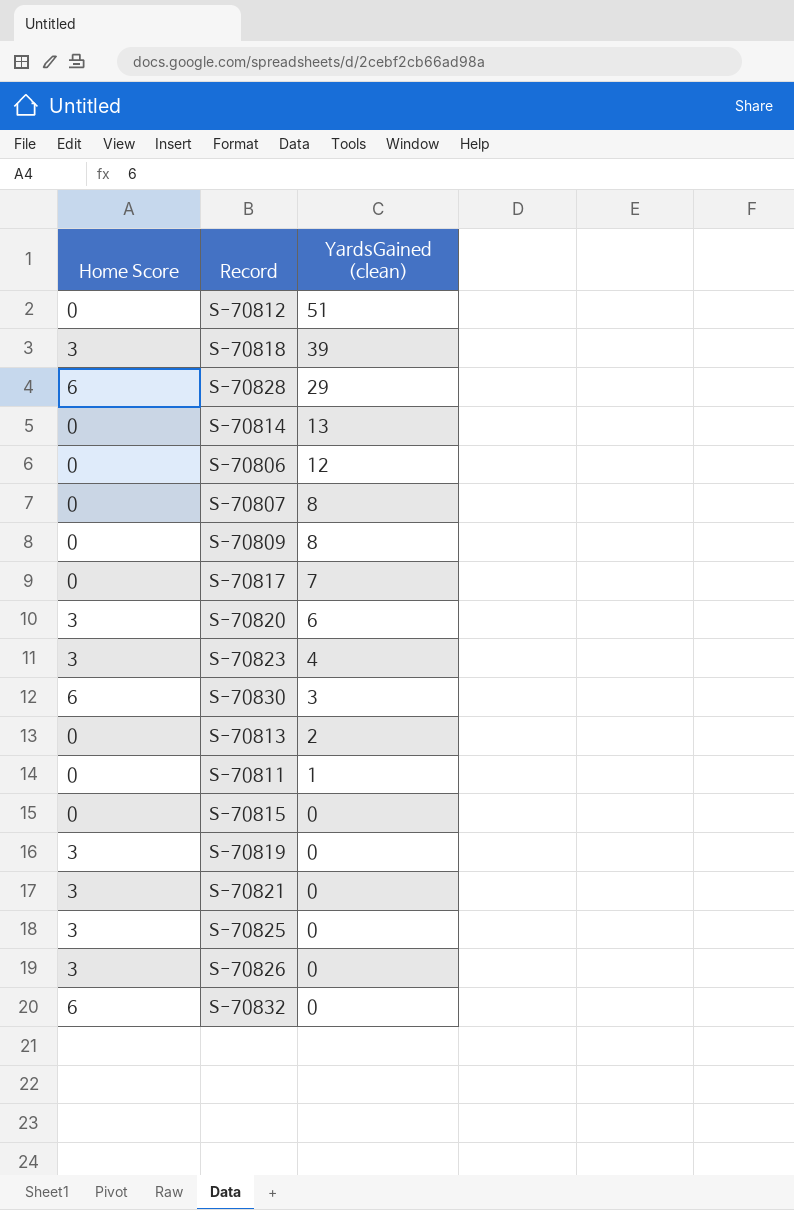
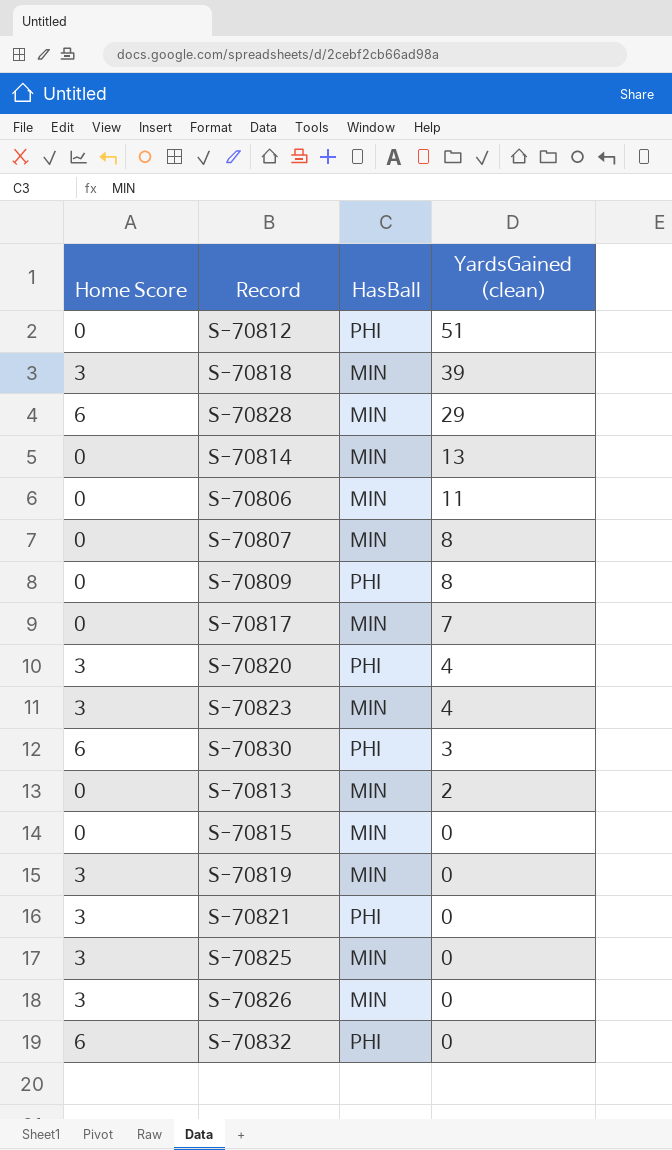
column HasBall | position: none -> 3
row S-70811: 0 | 1 -> none
S-70806 | YardsGained (clean): 12 -> 11
S-70820 | YardsGained (clean): 6 -> 4

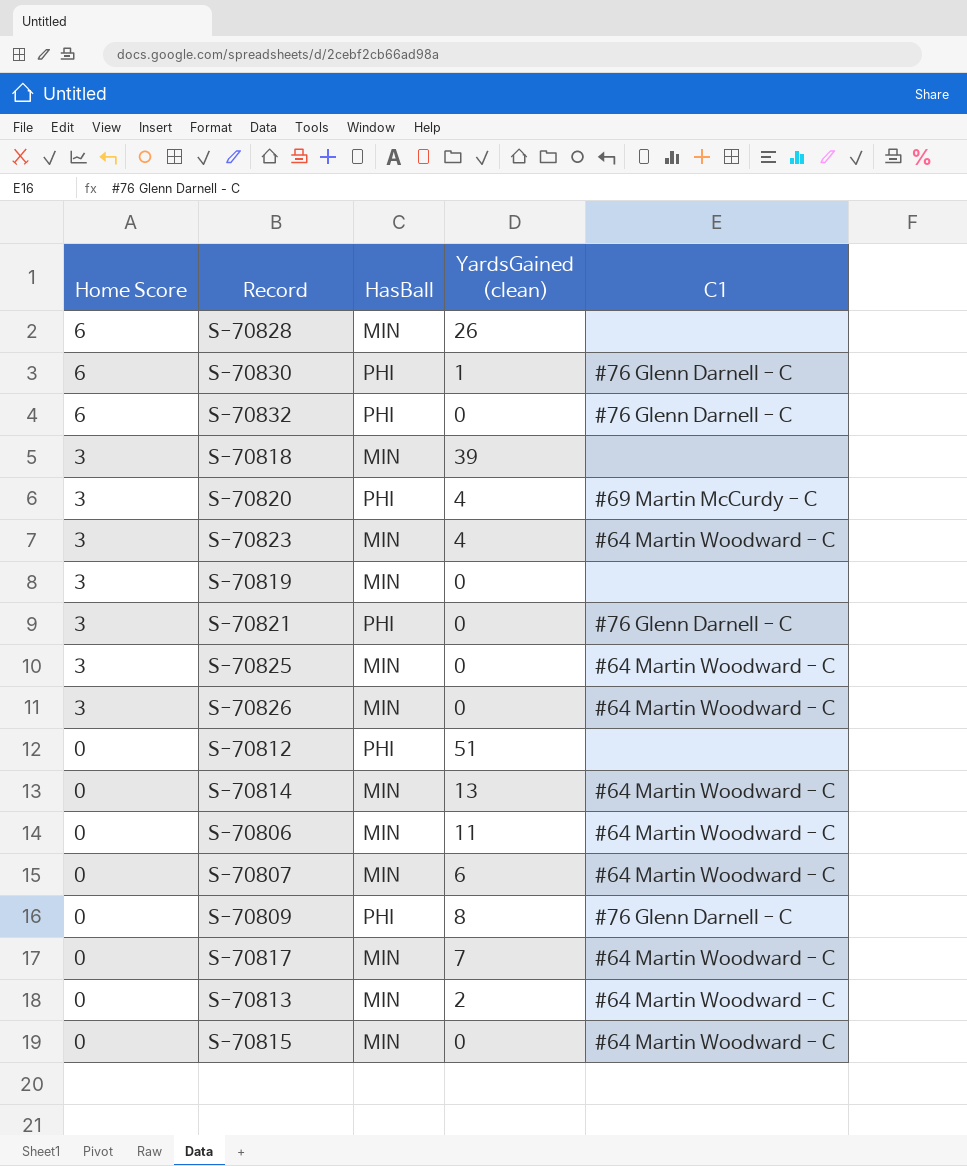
row order: YardsGained (clean) descending -> Home Score descending
column C1 | position: none -> 5
S-70828 | YardsGained (clean): 29 -> 26
S-70830 | YardsGained (clean): 3 -> 1
S-70807 | YardsGained (clean): 8 -> 6

